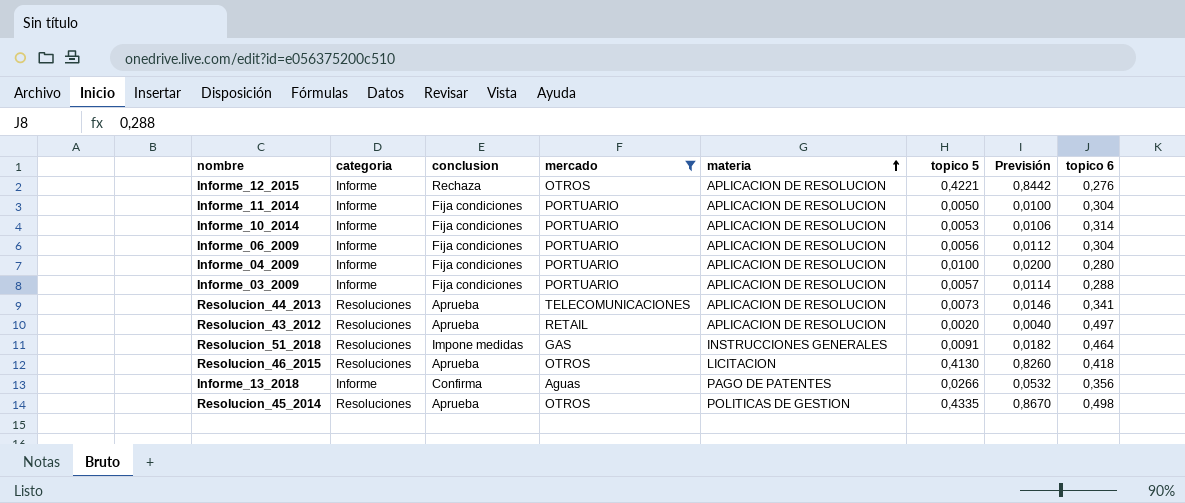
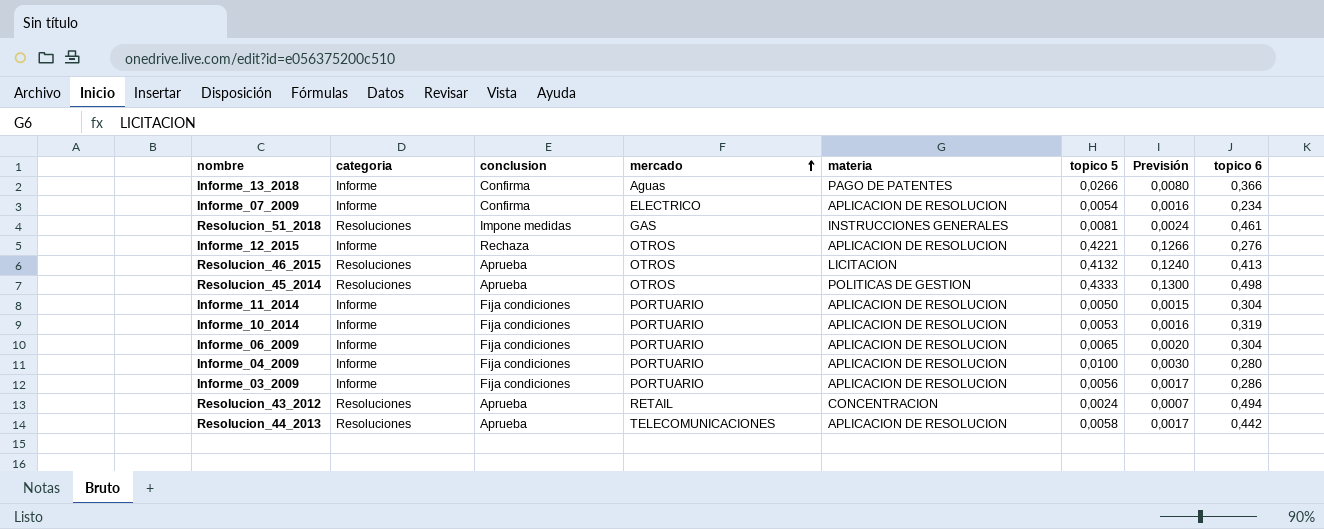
filter: mercado != ELECTRICO -> none
row order: materia ascending -> mercado ascending
column Previsión | formula: [topico 5] * 2 -> [topico 5] * 0,3
Informe_13_2018 | topico 6: 0,356 -> 0,366
Resolucion_51_2018 | topico 5: 0,0091 -> 0,0081
Resolucion_51_2018 | topico 6: 0,464 -> 0,461
Resolucion_46_2015 | topico 5: 0,4130 -> 0,4132
Resolucion_46_2015 | topico 6: 0,418 -> 0,413
Resolucion_45_2014 | topico 5: 0,4335 -> 0,4333
Informe_10_2014 | topico 6: 0,314 -> 0,319
Informe_06_2009 | topico 5: 0,0056 -> 0,0065
Informe_03_2009 | topico 5: 0,0057 -> 0,0056
Informe_03_2009 | topico 6: 0,288 -> 0,286
Resolucion_43_2012 | materia: APLICACION DE RESOLUCION -> CONCENTRACION
Resolucion_43_2012 | topico 5: 0,0020 -> 0,0024
Resolucion_43_2012 | topico 6: 0,497 -> 0,494
Resolucion_44_2013 | topico 5: 0,0073 -> 0,0058
Resolucion_44_2013 | topico 6: 0,341 -> 0,442

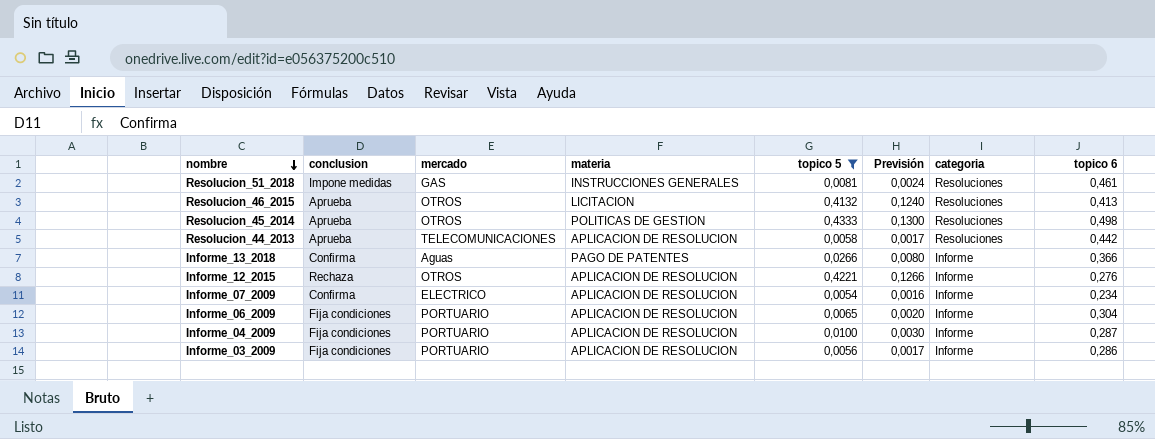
filter: none -> topico 5 >= 0,0054
row order: mercado ascending -> nombre descending
column categoria | position: 2 -> 7
Informe_04_2009 | topico 6: 0,280 -> 0,287

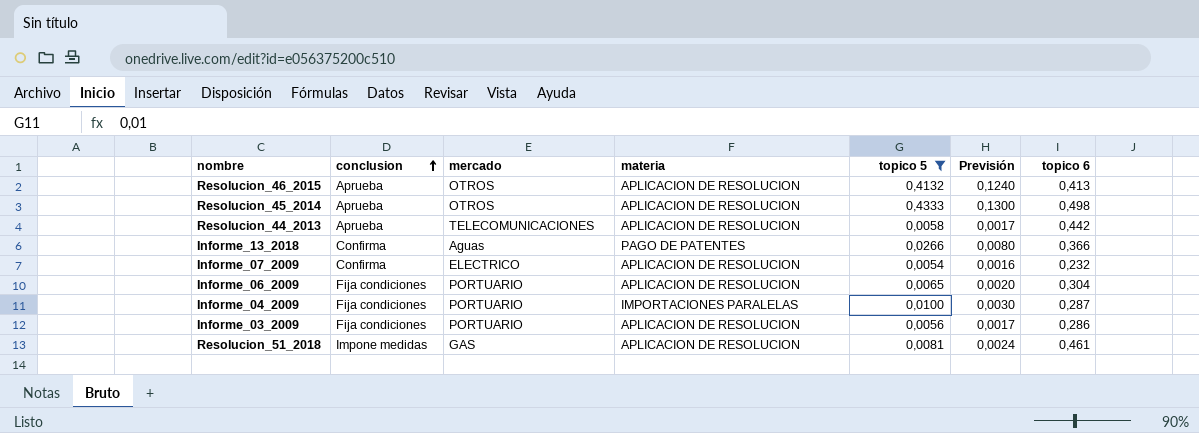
row order: nombre descending -> conclusion ascending
column categoria | position: 7 -> none
row Informe_12_2015: Rechaza | OTROS | APLICACION DE RESOLUCION | 0,4221 | 0,1266 | Informe | 0,276 -> none
Resolucion_46_2015 | materia: LICITACION -> APLICACION DE RESOLUCION
Resolucion_45_2014 | materia: POLITICAS DE GESTION -> APLICACION DE RESOLUCION
Informe_07_2009 | topico 6: 0,234 -> 0,232
Informe_04_2009 | materia: APLICACION DE RESOLUCION -> IMPORTACIONES PARALELAS
Resolucion_51_2018 | materia: INSTRUCCIONES GENERALES -> APLICACION DE RESOLUCION

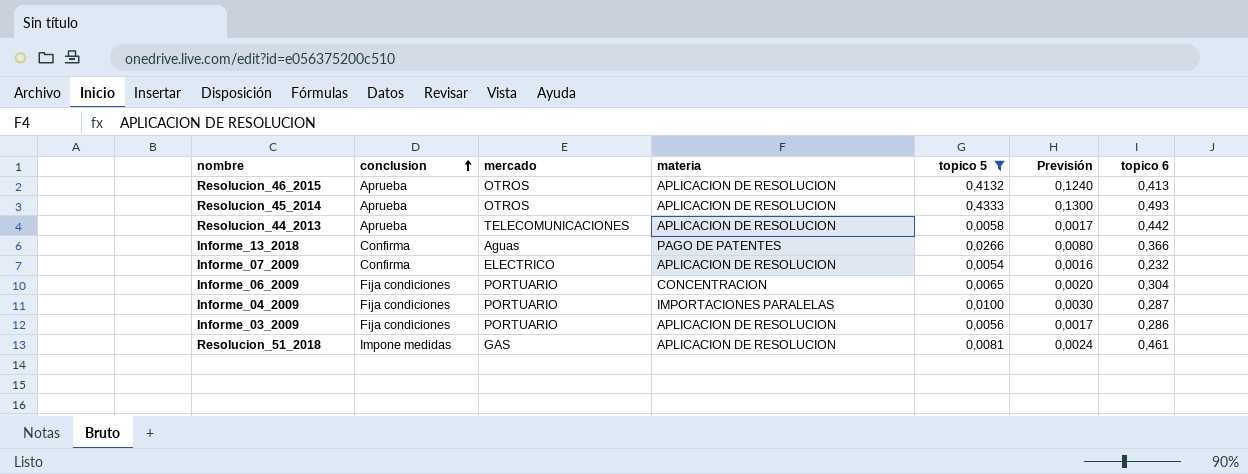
Resolucion_45_2014 | topico 6: 0,498 -> 0,493
Informe_06_2009 | materia: APLICACION DE RESOLUCION -> CONCENTRACION

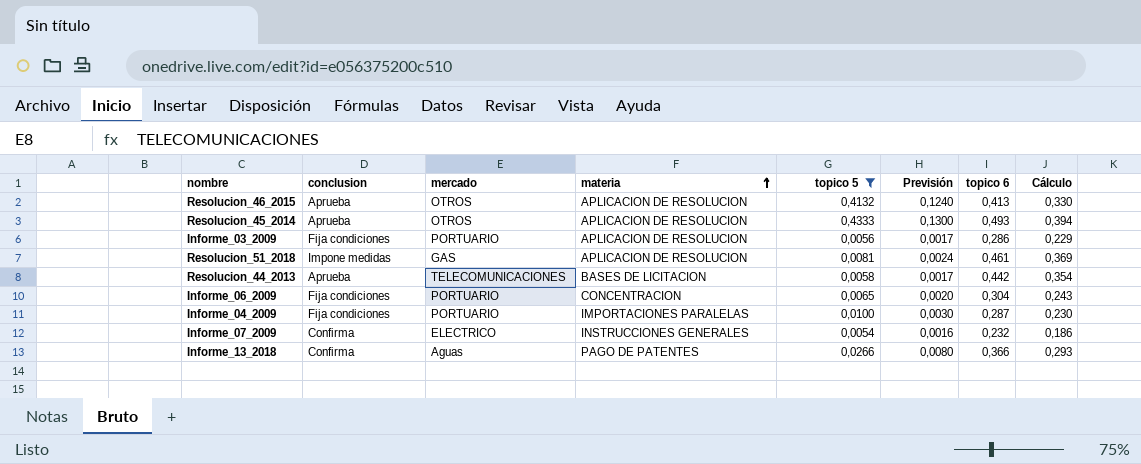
row order: conclusion ascending -> materia ascending
column Cálculo | formula: none -> [topico 6] * 0,8
Resolucion_44_2013 | materia: APLICACION DE RESOLUCION -> BASES DE LICITACION
Informe_07_2009 | materia: APLICACION DE RESOLUCION -> INSTRUCCIONES GENERALES

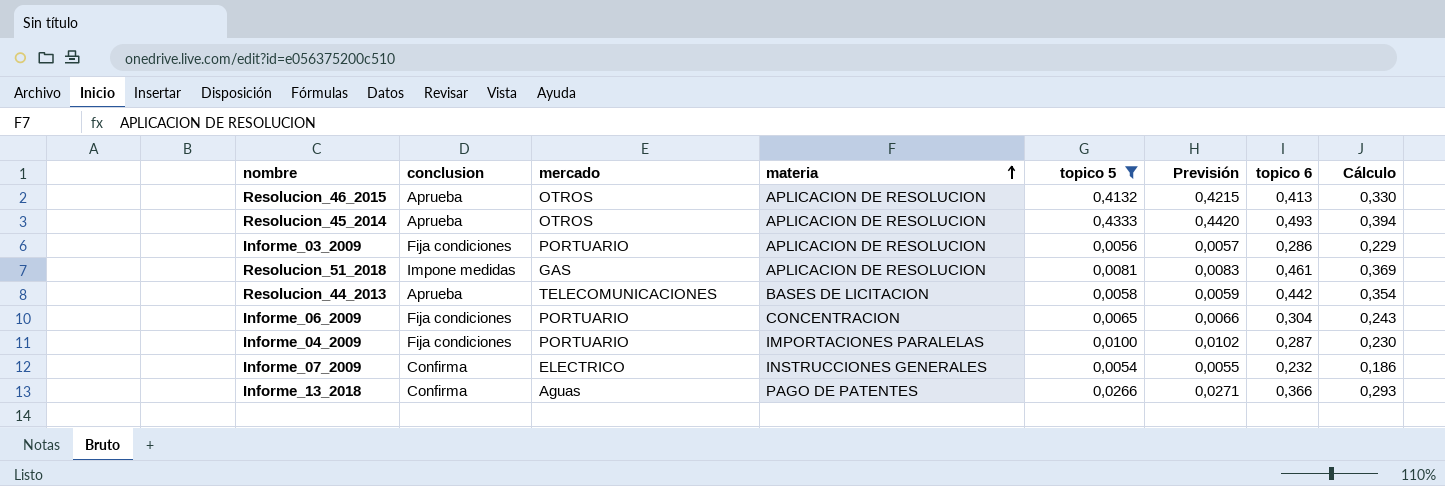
column Previsión | formula: [topico 5] * 0,3 -> [topico 5] * 1,02

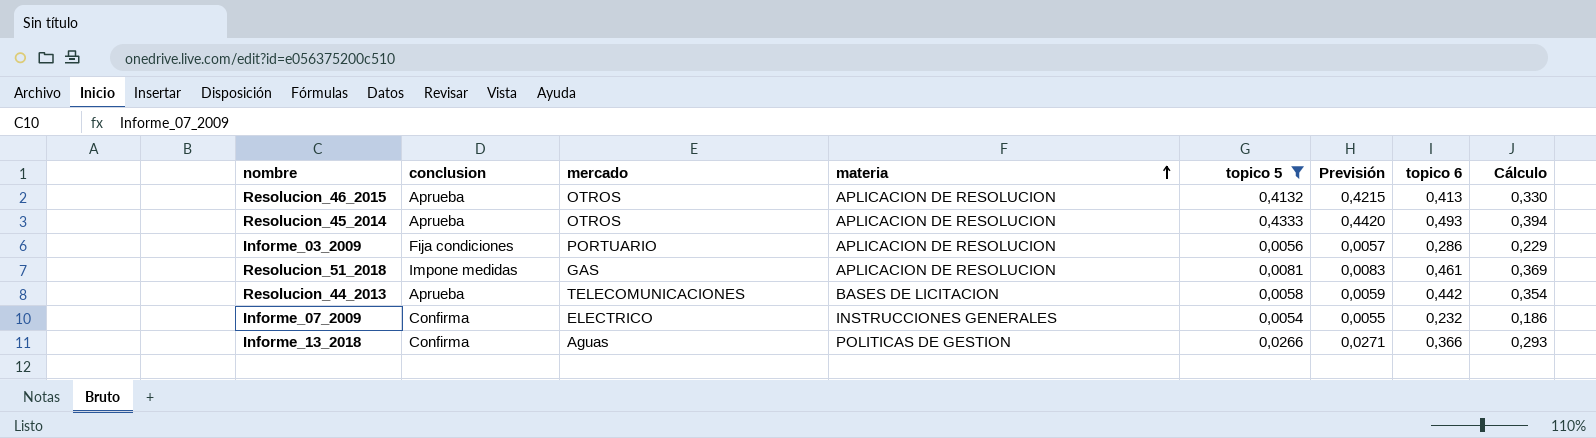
row Informe_06_2009: Fija condiciones | PORTUARIO | CONCENTRACION | 0,0065 | 0,0066 | 0,304 | 0,243 -> none
row Informe_04_2009: Fija condiciones | PORTUARIO | IMPORTACIONES PARALELAS | 0,0100 | 0,0102 | 0,287 | 0,230 -> none
Informe_13_2018 | materia: PAGO DE PATENTES -> POLITICAS DE GESTION

